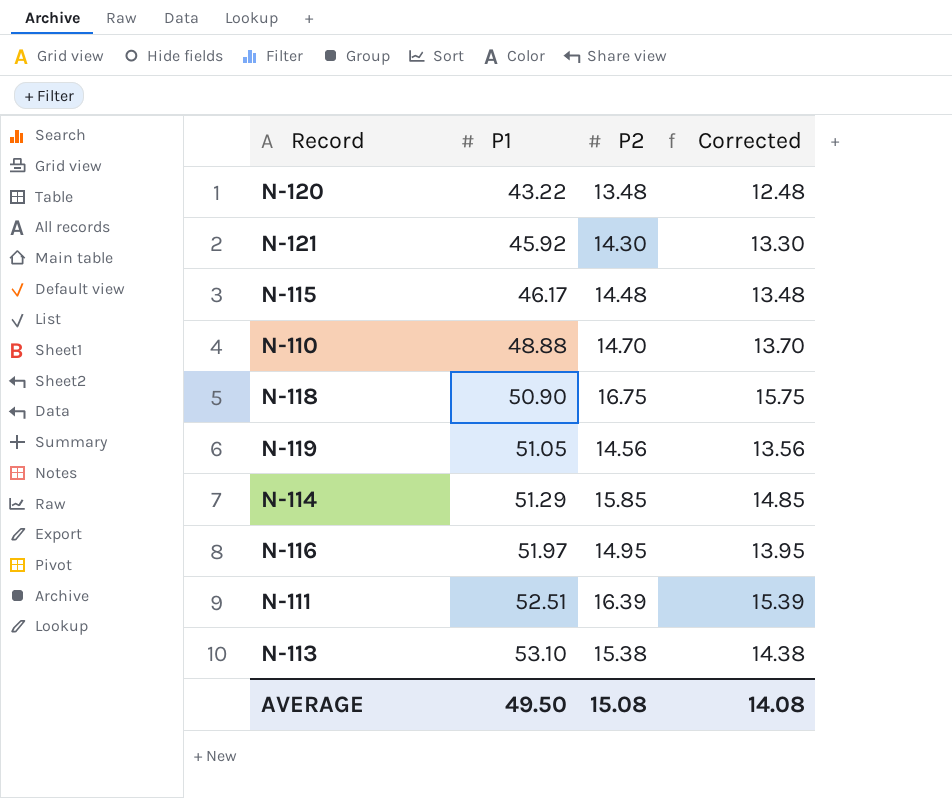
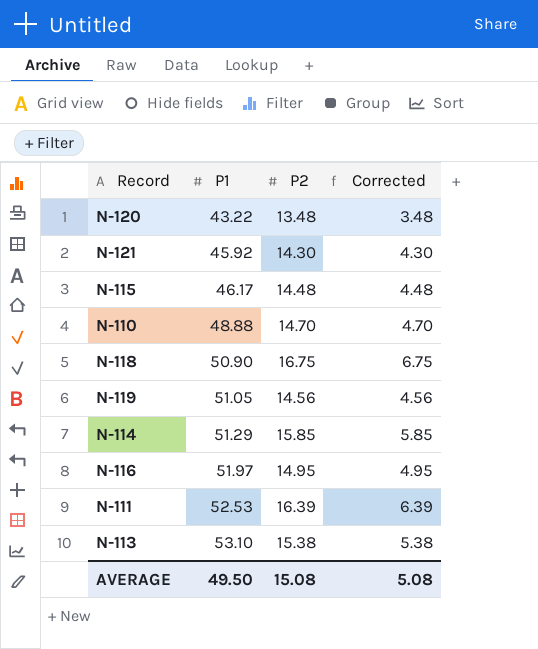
column Corrected | formula: [P2] - 1 -> [P2] - 10
N-111 | P1: 52.51 -> 52.53
AVERAGE | Corrected: 14.08 -> 5.08

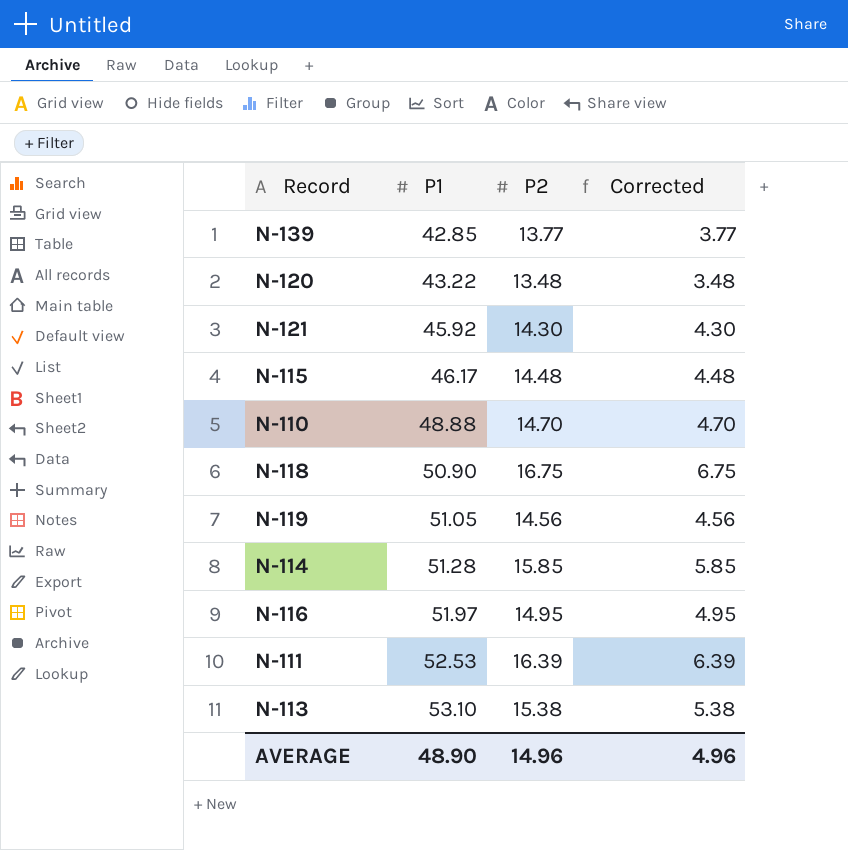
row N-139: none -> 42.85 | 13.77 | 3.77
N-114 | P1: 51.29 -> 51.28
AVERAGE | P1: 49.50 -> 48.90
AVERAGE | P2: 15.08 -> 14.96
AVERAGE | Corrected: 5.08 -> 4.96

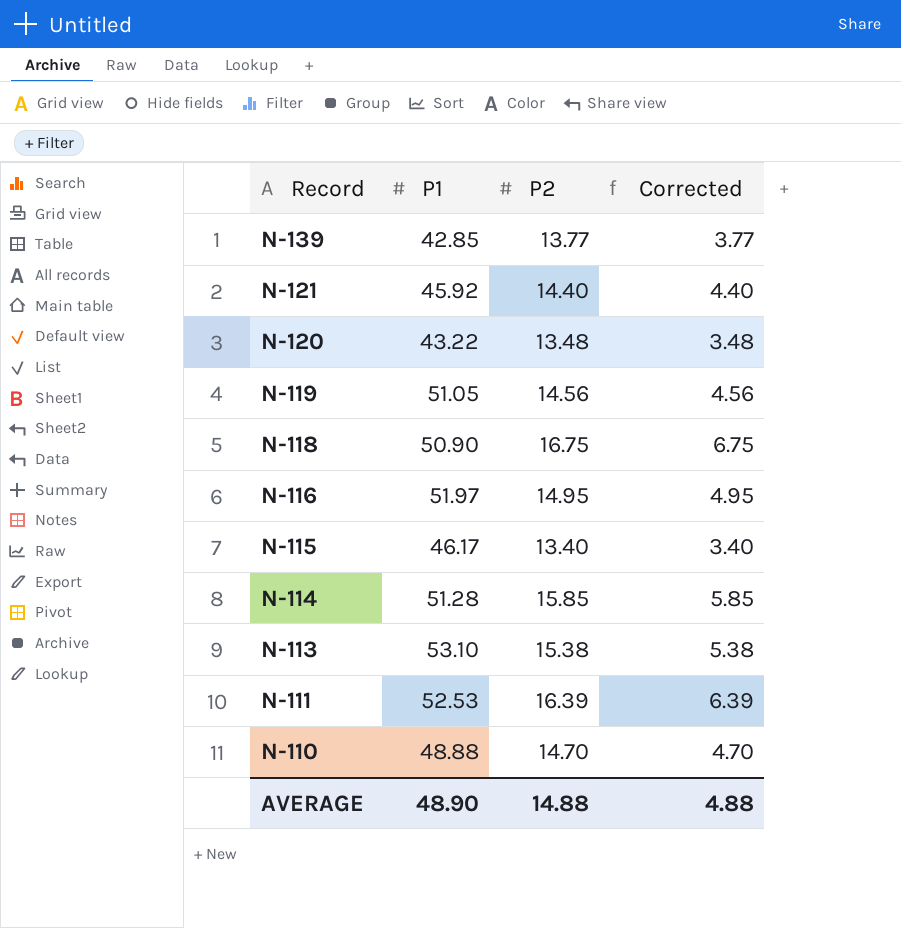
row order: P1 ascending -> Record descending
N-121 | P2: 14.30 -> 14.40
N-121 | Corrected: 4.30 -> 4.40
N-115 | P2: 14.48 -> 13.40
N-115 | Corrected: 4.48 -> 3.40
AVERAGE | P2: 14.96 -> 14.88
AVERAGE | Corrected: 4.96 -> 4.88

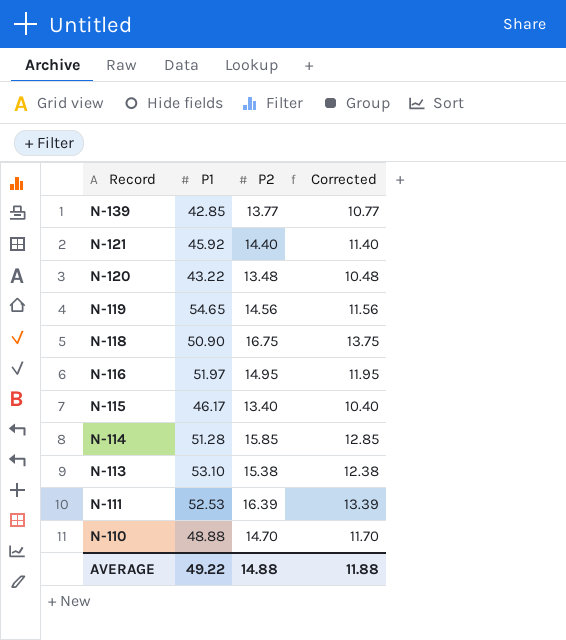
column Corrected | formula: [P2] - 10 -> [P2] - 3
N-119 | P1: 51.05 -> 54.65
AVERAGE | P1: 48.90 -> 49.22
AVERAGE | Corrected: 4.88 -> 11.88

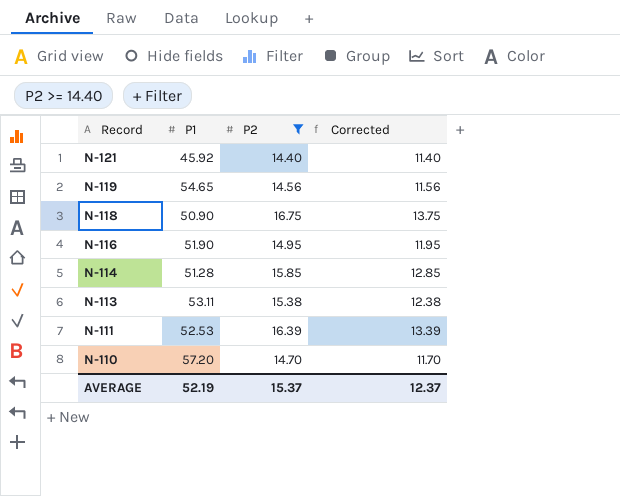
filter: none -> P2 >= 14.40
N-116 | P1: 51.97 -> 51.90
N-113 | P1: 53.10 -> 53.11
N-110 | P1: 48.88 -> 57.20
AVERAGE | P1: 49.22 -> 52.19
AVERAGE | P2: 14.88 -> 15.37
AVERAGE | Corrected: 11.88 -> 12.37

